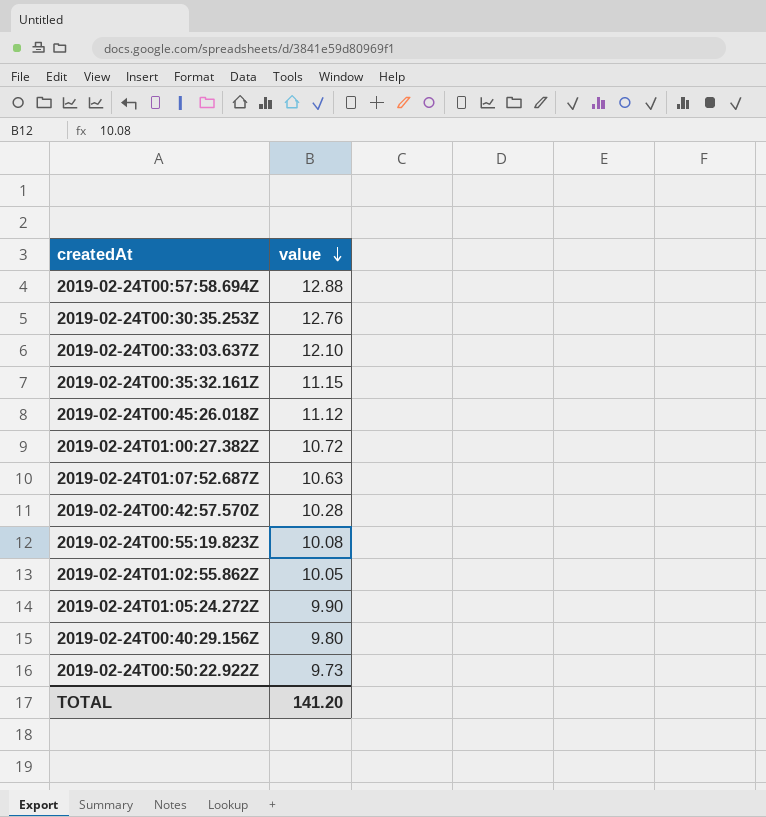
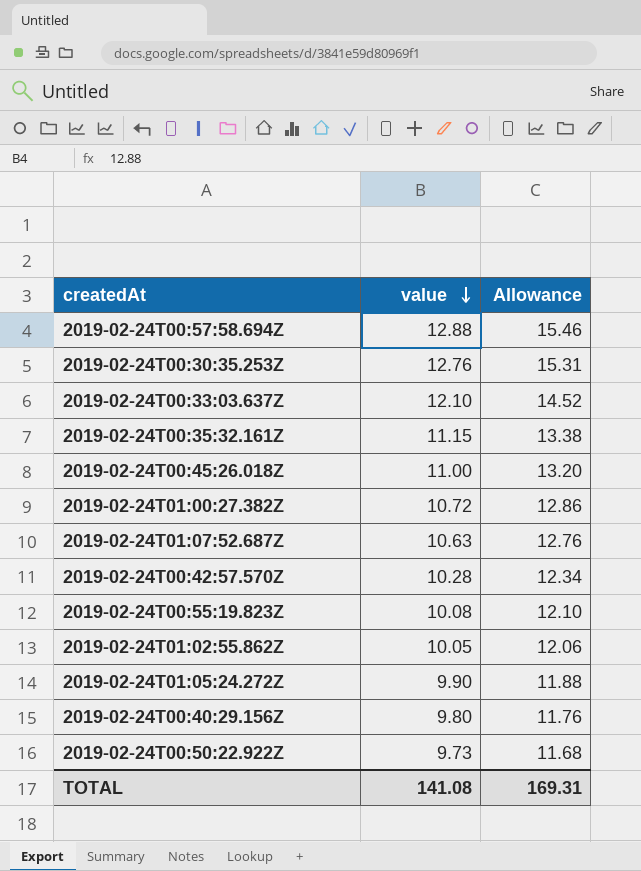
column Allowance | formula: none -> [value] * 1.2
2019-02-24T00:45:26.018Z | value: 11.12 -> 11.00
TOTAL | value: 141.20 -> 141.08

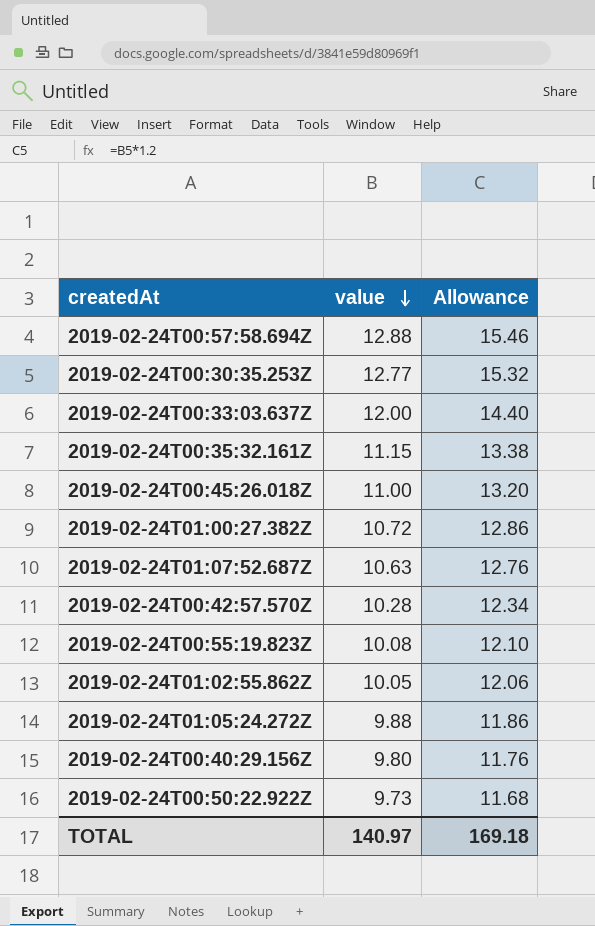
2019-02-24T00:30:35.253Z | value: 12.76 -> 12.77
2019-02-24T00:30:35.253Z | Allowance: 15.31 -> 15.32
2019-02-24T00:33:03.637Z | value: 12.10 -> 12.00
2019-02-24T00:33:03.637Z | Allowance: 14.52 -> 14.40
2019-02-24T01:05:24.272Z | value: 9.90 -> 9.88
2019-02-24T01:05:24.272Z | Allowance: 11.88 -> 11.86
TOTAL | value: 141.08 -> 140.97
TOTAL | Allowance: 169.31 -> 169.18

